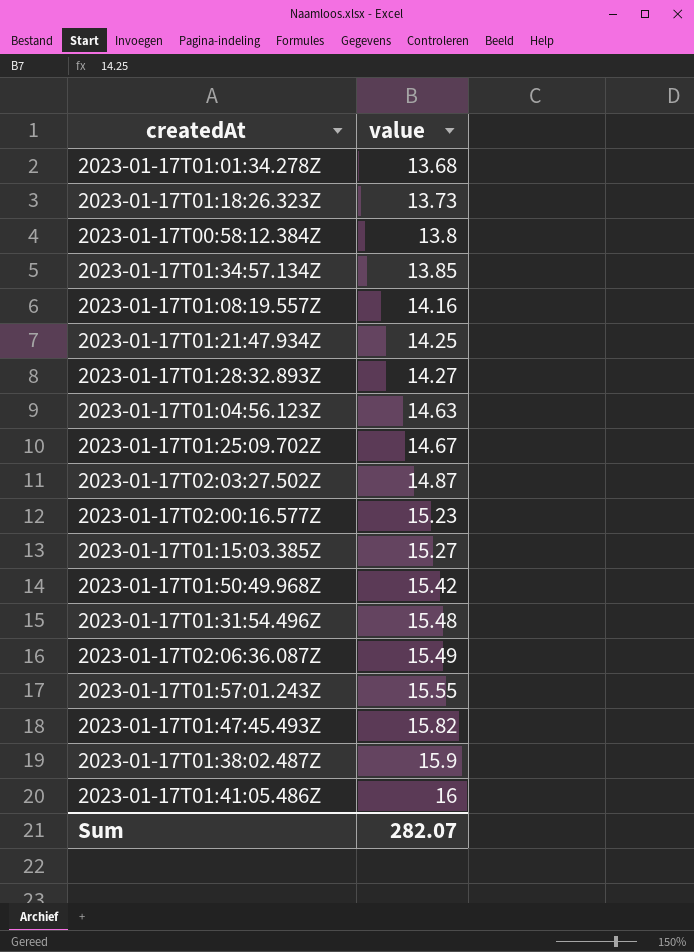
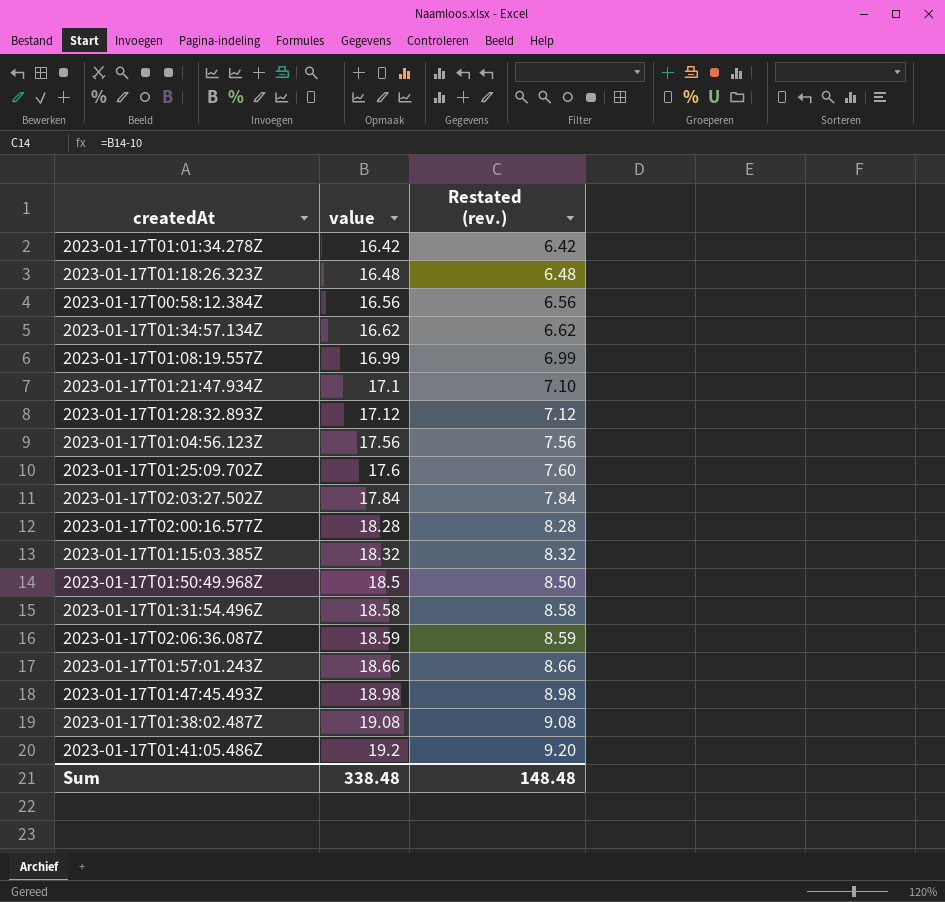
column Restated (rev.) | formula: none -> [value] - 10
2023-01-17T01:01:34.278Z | value: 13.68 -> 16.42
2023-01-17T01:18:26.323Z | value: 13.73 -> 16.48
2023-01-17T00:58:12.384Z | value: 13.8 -> 16.56
2023-01-17T01:34:57.134Z | value: 13.85 -> 16.62
2023-01-17T01:08:19.557Z | value: 14.16 -> 16.99
2023-01-17T01:21:47.934Z | value: 14.25 -> 17.1
2023-01-17T01:28:32.893Z | value: 14.27 -> 17.12
2023-01-17T01:04:56.123Z | value: 14.63 -> 17.56
2023-01-17T01:25:09.702Z | value: 14.67 -> 17.6
2023-01-17T02:03:27.502Z | value: 14.87 -> 17.84
2023-01-17T02:00:16.577Z | value: 15.23 -> 18.28
2023-01-17T01:15:03.385Z | value: 15.27 -> 18.32
2023-01-17T01:50:49.968Z | value: 15.42 -> 18.5
2023-01-17T01:31:54.496Z | value: 15.48 -> 18.58
2023-01-17T02:06:36.087Z | value: 15.49 -> 18.59
2023-01-17T01:57:01.243Z | value: 15.55 -> 18.66
2023-01-17T01:47:45.493Z | value: 15.82 -> 18.98
2023-01-17T01:38:02.487Z | value: 15.9 -> 19.08
2023-01-17T01:41:05.486Z | value: 16 -> 19.2
Sum | value: 282.07 -> 338.48

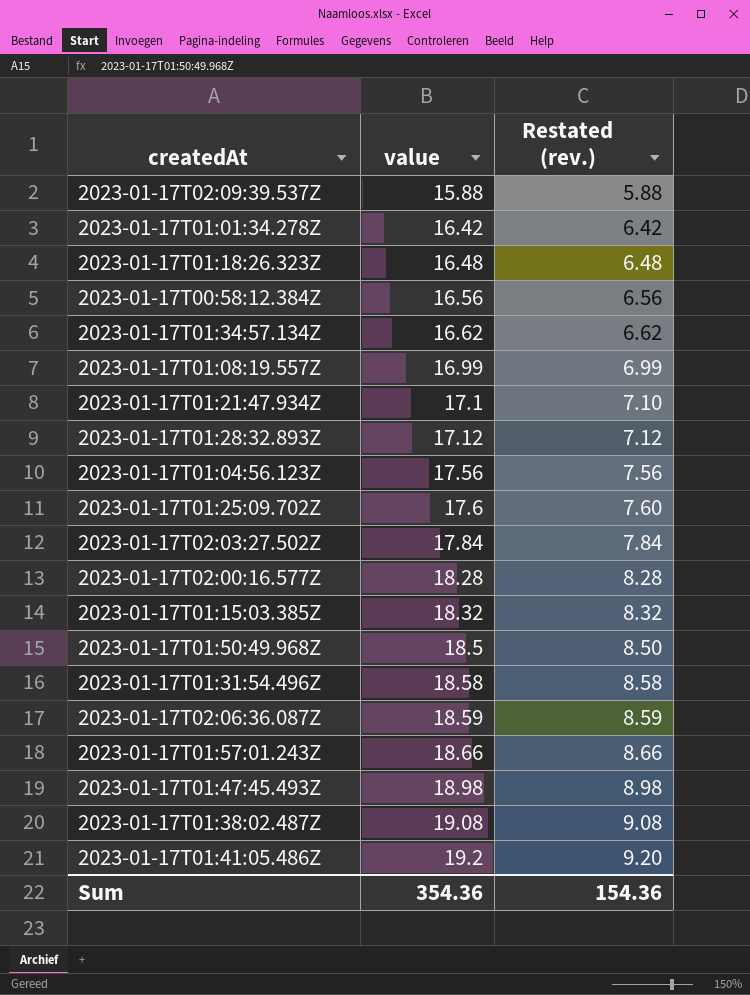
row 2023-01-17T02:09:39.537Z: none -> 15.88 | 5.88
Sum | value: 338.48 -> 354.36
Sum | Restated (rev.): 148.48 -> 154.36

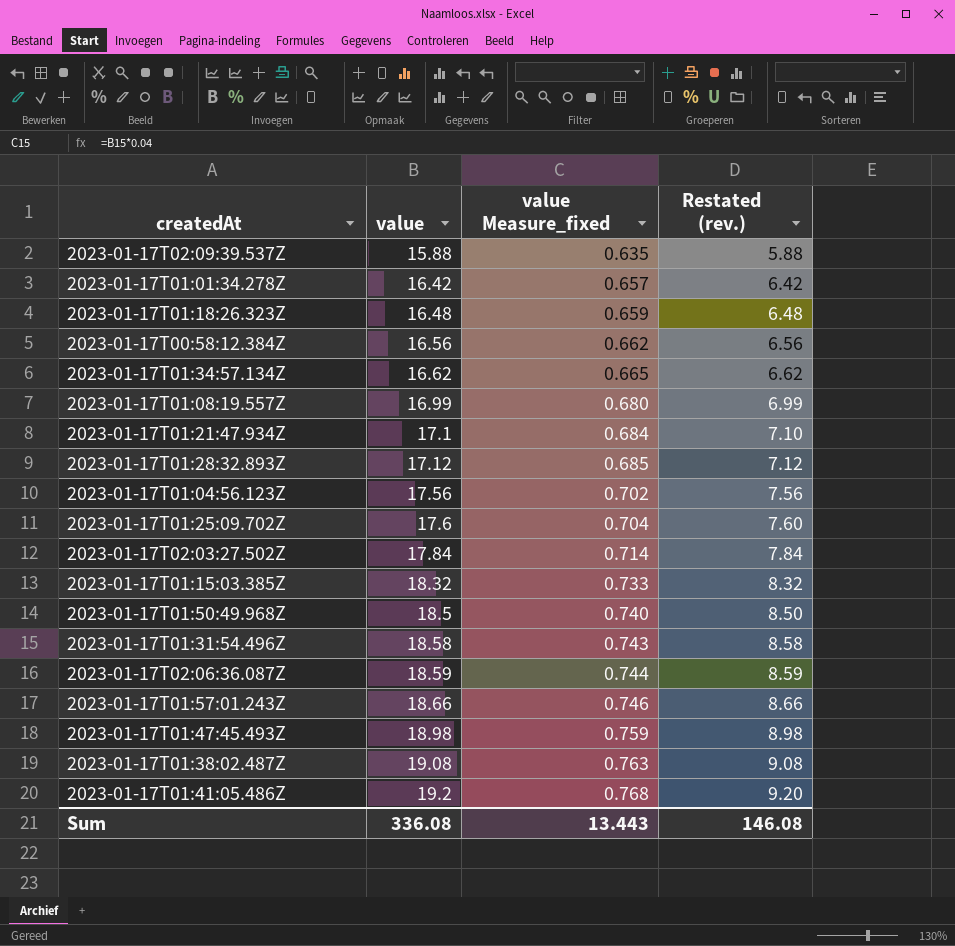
column value Measure_fixed | formula: none -> [value] * 0.04
row 2023-01-17T02:00:16.577Z: 18.28 | 8.28 -> none
Sum | value: 354.36 -> 336.08
Sum | Restated (rev.): 154.36 -> 146.08

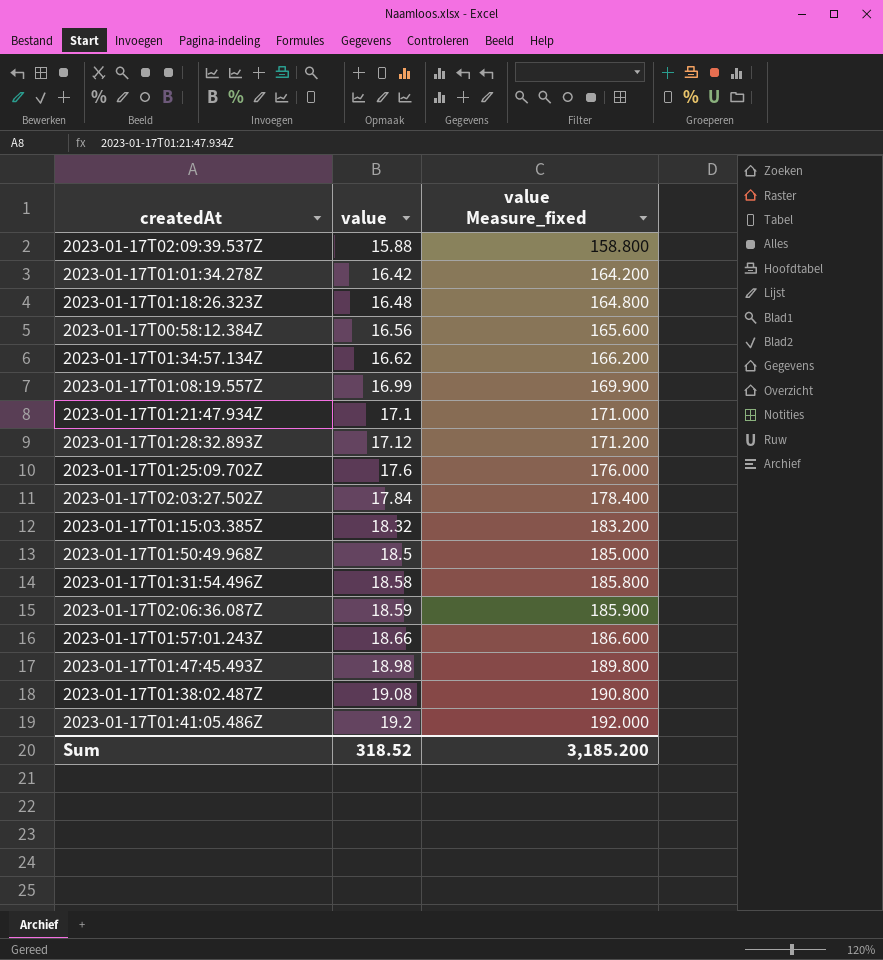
column Restated (rev.) | formula: [value] - 10 -> none
column value Measure_fixed | formula: [value] * 0.04 -> [value] * 10
row 2023-01-17T01:04:56.123Z: 17.56 | 0.702 | 7.56 -> none
Sum | value: 336.08 -> 318.52
Sum | value Measure_fixed: 13.443 -> 3,185.200

